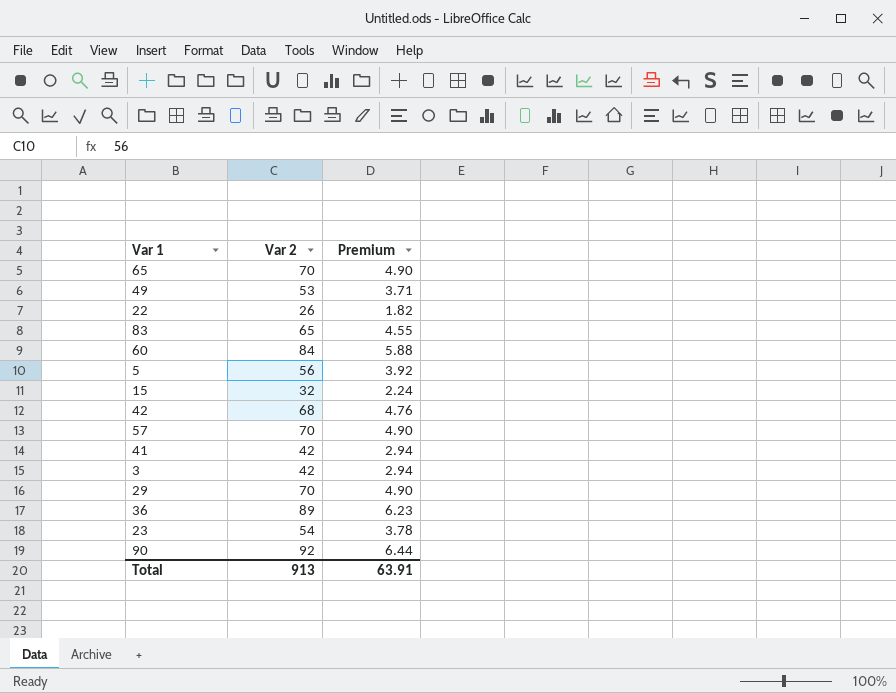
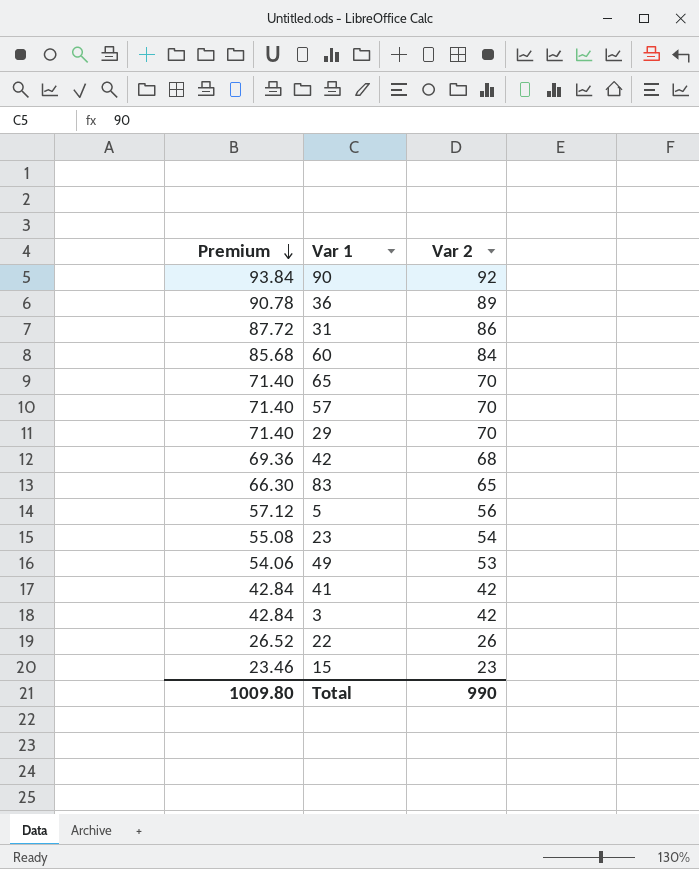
row order: none -> Premium descending
column Premium | formula: [Var 2] * 0.07 -> [Var 2] * 1.02
column Premium | position: 3 -> 1
row 31: none -> 87.72 | 86
15 | Var 2: 32 -> 23
Total | Premium: 63.91 -> 1009.80
Total | Var 2: 913 -> 990

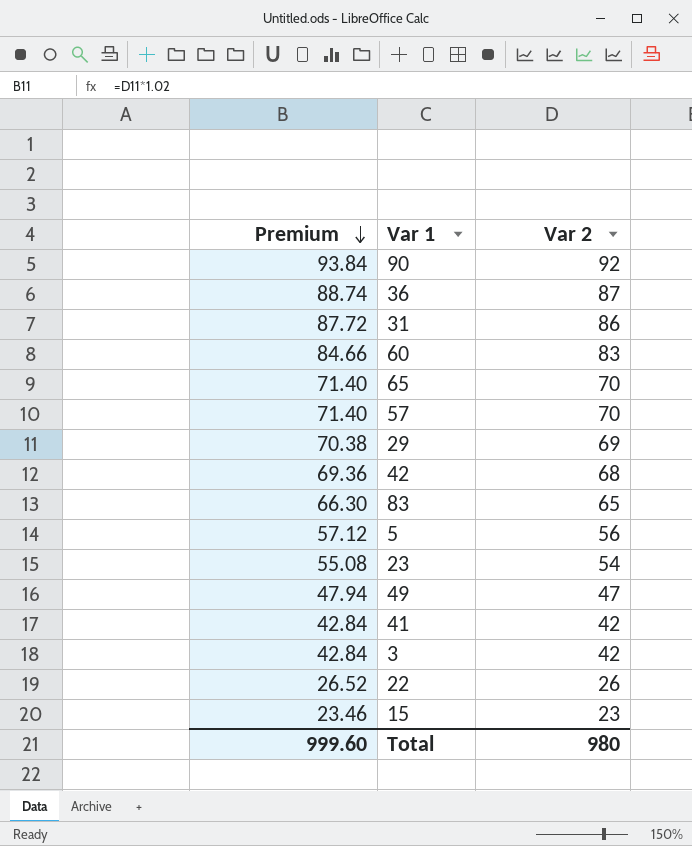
36 | Premium: 90.78 -> 88.74
36 | Var 2: 89 -> 87
60 | Premium: 85.68 -> 84.66
60 | Var 2: 84 -> 83
29 | Premium: 71.40 -> 70.38
29 | Var 2: 70 -> 69
49 | Premium: 54.06 -> 47.94
49 | Var 2: 53 -> 47
Total | Premium: 1009.80 -> 999.60
Total | Var 2: 990 -> 980

